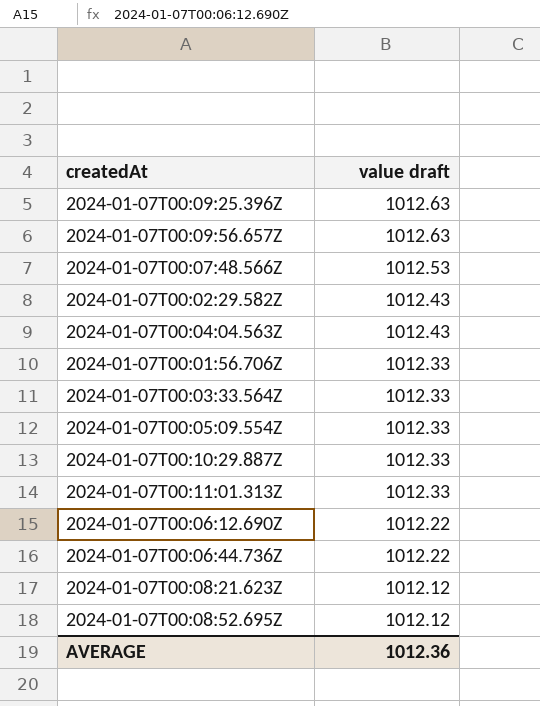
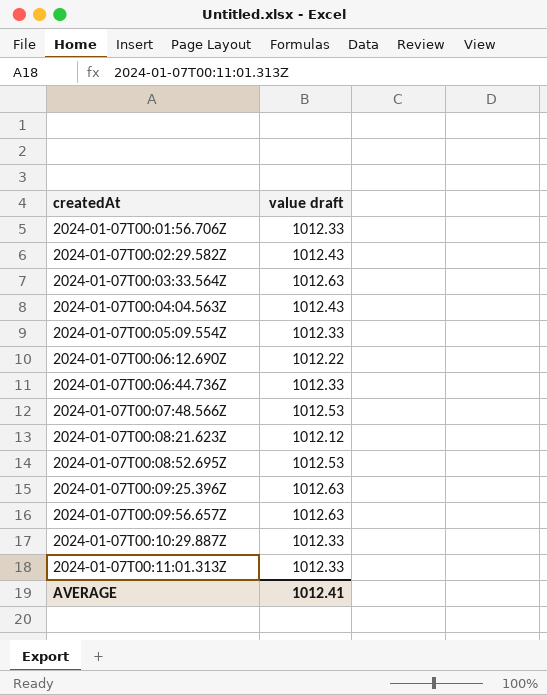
row order: value draft descending -> createdAt ascending
2024-01-07T00:03:33.564Z | value draft: 1012.33 -> 1012.63
2024-01-07T00:06:44.736Z | value draft: 1012.22 -> 1012.33
2024-01-07T00:08:52.695Z | value draft: 1012.12 -> 1012.53
AVERAGE | value draft: 1012.36 -> 1012.41

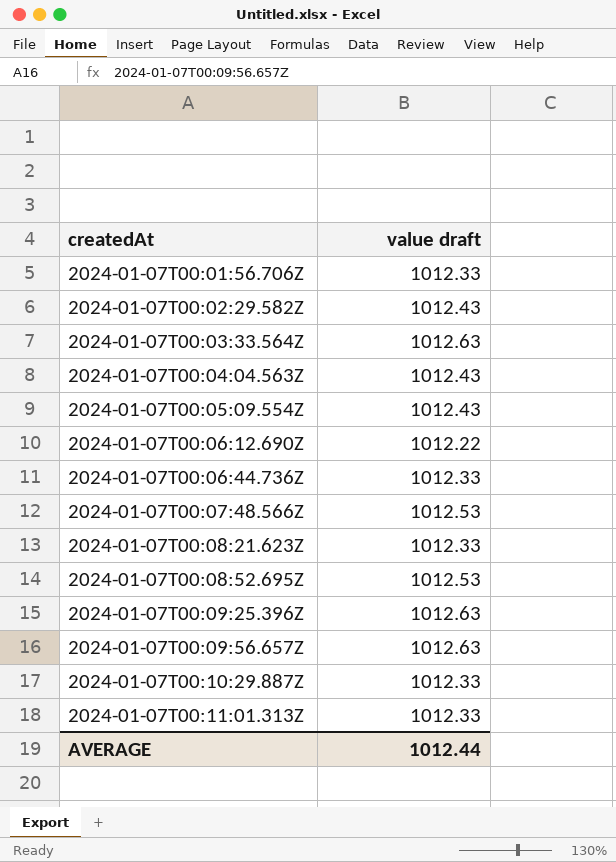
2024-01-07T00:05:09.554Z | value draft: 1012.33 -> 1012.43
2024-01-07T00:08:21.623Z | value draft: 1012.12 -> 1012.33
AVERAGE | value draft: 1012.41 -> 1012.44

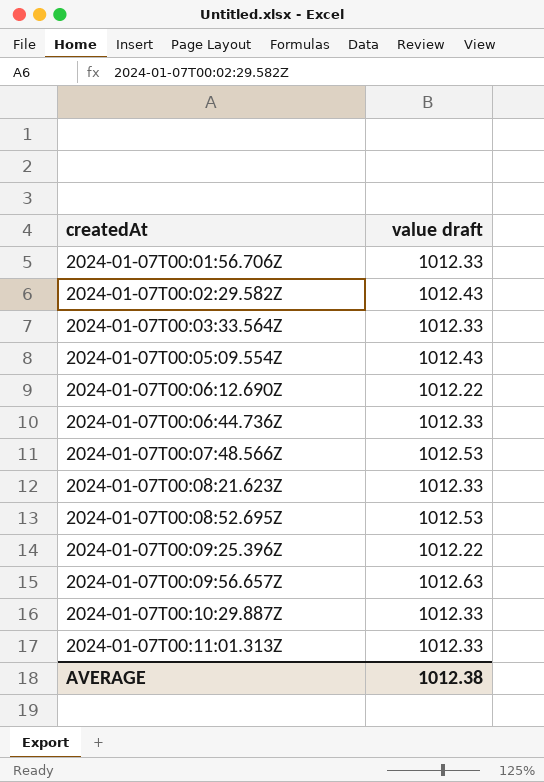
row 2024-01-07T00:04:04.563Z: 1012.43 -> none
2024-01-07T00:03:33.564Z | value draft: 1012.63 -> 1012.33
2024-01-07T00:09:25.396Z | value draft: 1012.63 -> 1012.22
AVERAGE | value draft: 1012.44 -> 1012.38

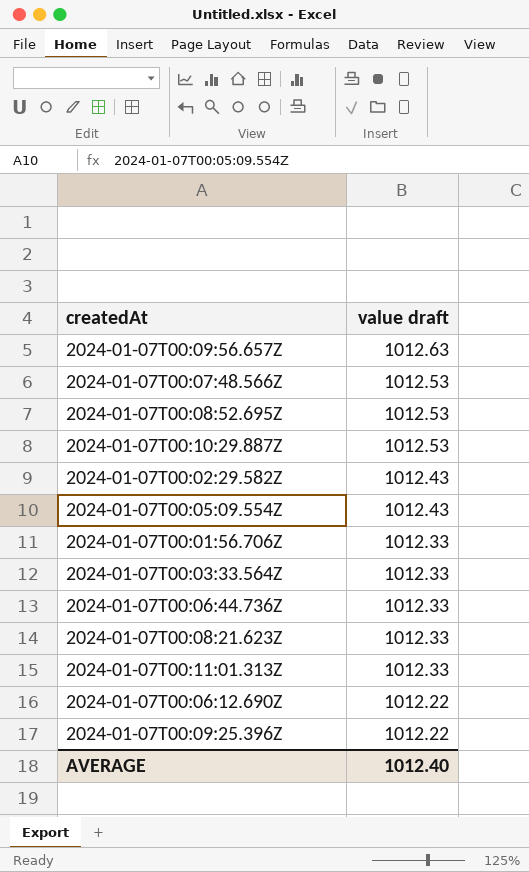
row order: createdAt ascending -> value draft descending
2024-01-07T00:10:29.887Z | value draft: 1012.33 -> 1012.53
AVERAGE | value draft: 1012.38 -> 1012.40

